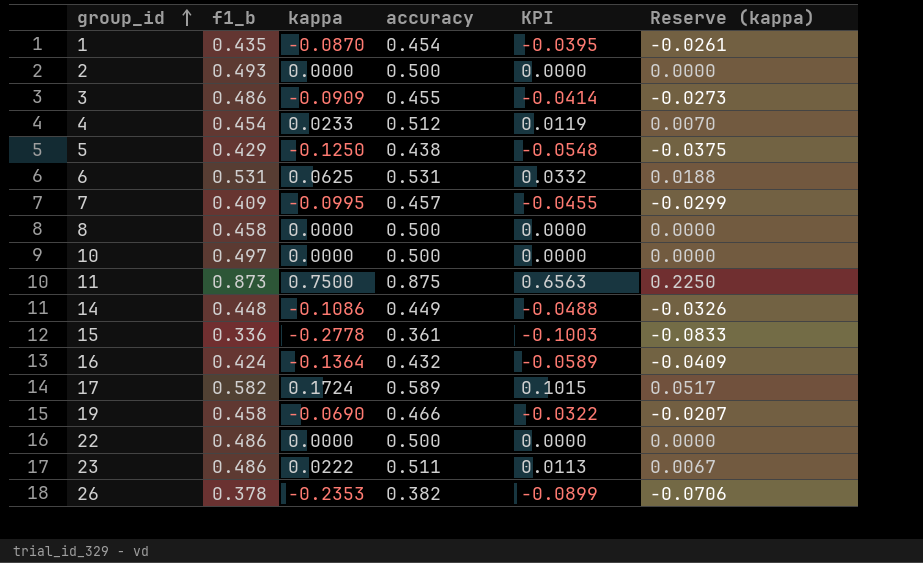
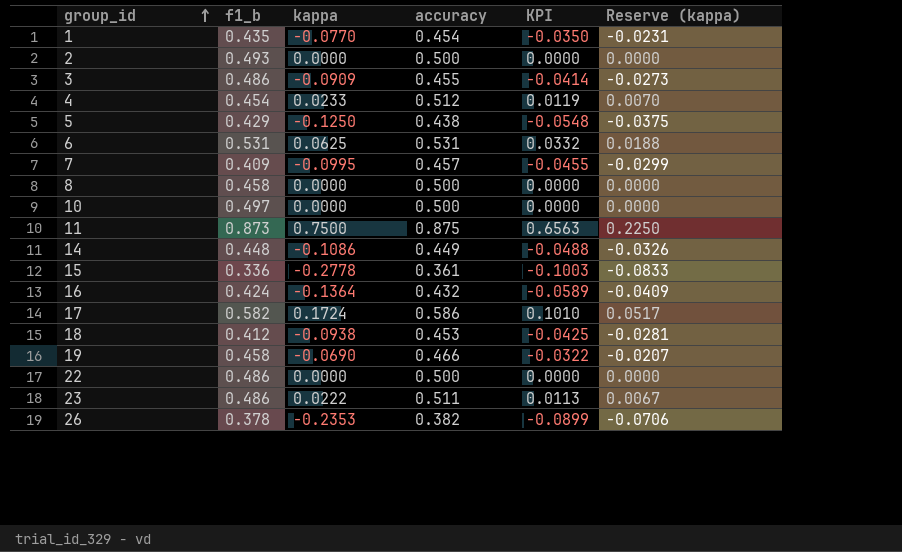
1 | kappa: -0.0870 -> -0.0770
1 | KPI: -0.0395 -> -0.0350
1 | Reserve (kappa): -0.0261 -> -0.0231
17 | accuracy: 0.589 -> 0.586
17 | KPI: 0.1015 -> 0.1010
row 18: none -> 0.412 | -0.0938 | 0.453 | -0.0425 | -0.0281

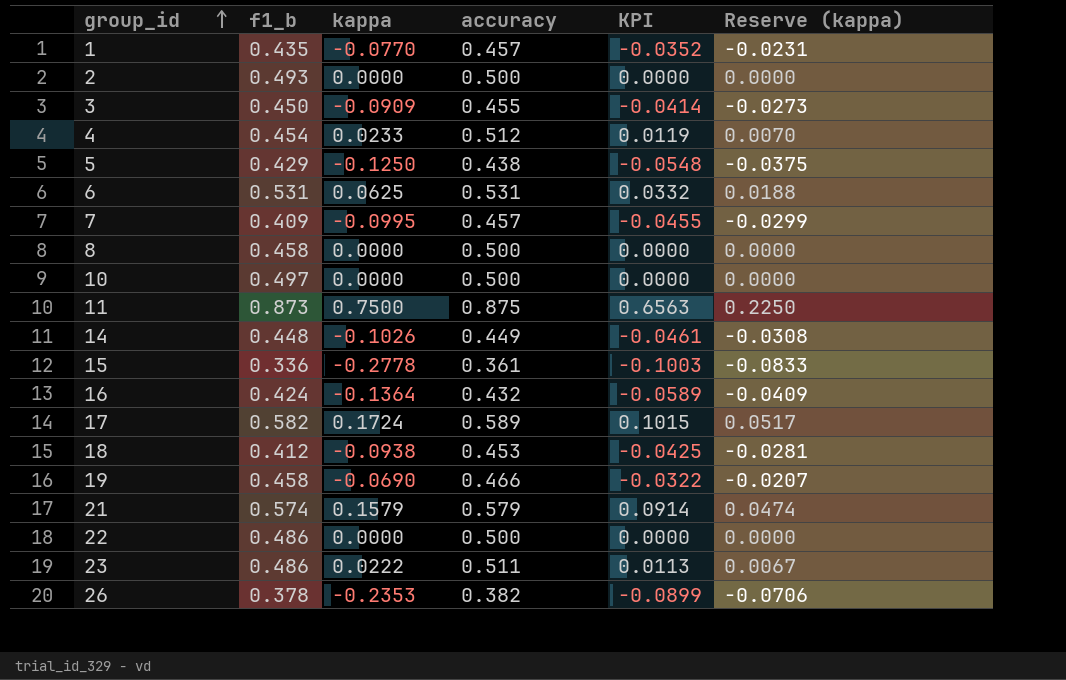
1 | accuracy: 0.454 -> 0.457
1 | KPI: -0.0350 -> -0.0352
3 | f1_b: 0.486 -> 0.450
14 | kappa: -0.1086 -> -0.1026
14 | KPI: -0.0488 -> -0.0461
14 | Reserve (kappa): -0.0326 -> -0.0308
17 | accuracy: 0.586 -> 0.589
17 | KPI: 0.1010 -> 0.1015
row 21: none -> 0.574 | 0.1579 | 0.579 | 0.0914 | 0.0474

